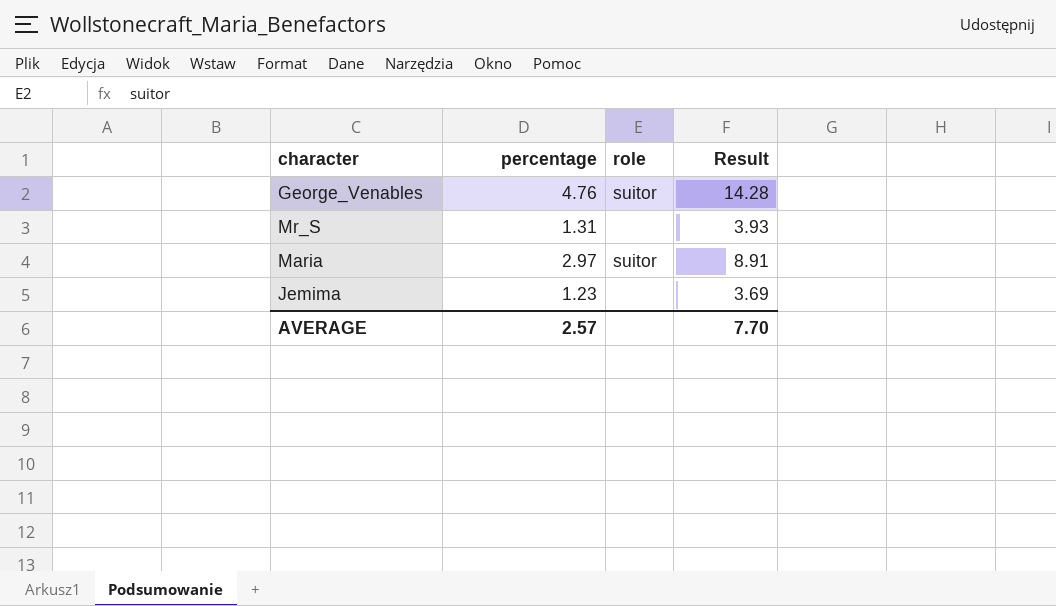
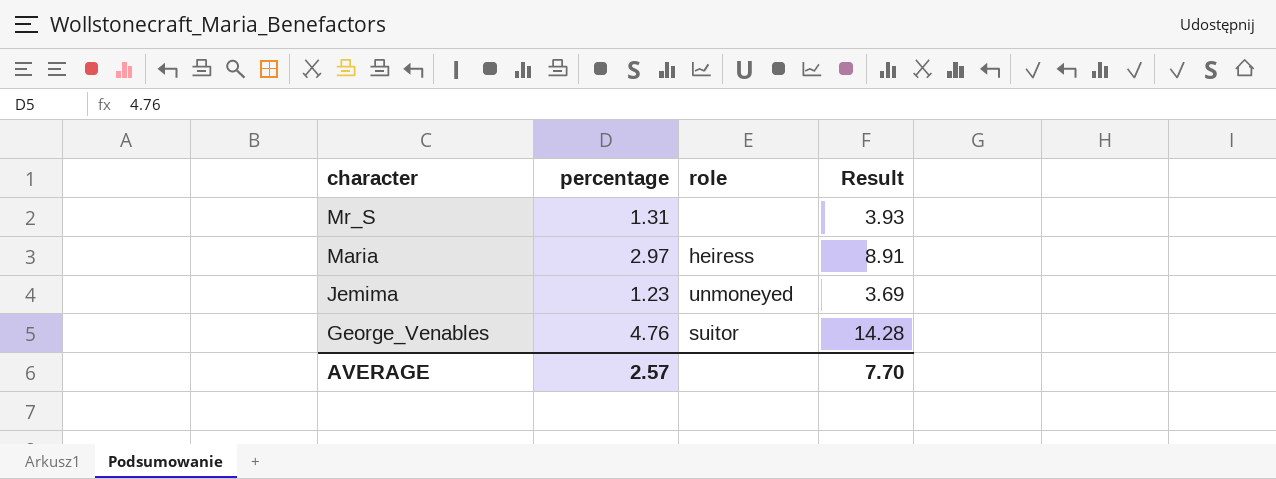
row order: none -> character descending
Maria | role: suitor -> heiress
Jemima | role: none -> unmoneyed

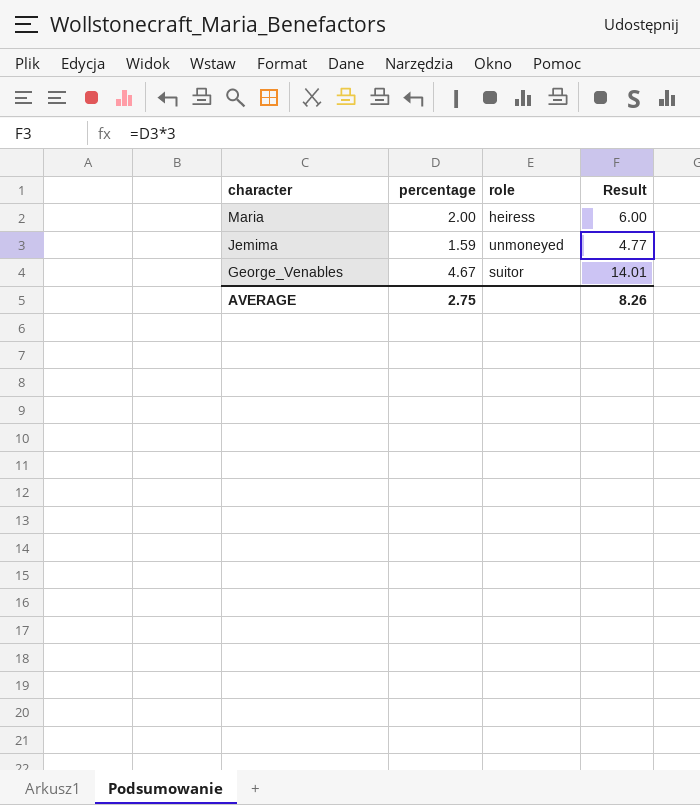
row Mr_S: 1.31 | none | 3.93 -> none
Maria | percentage: 2.97 -> 2.00
Maria | Result: 8.91 -> 6.00
Jemima | percentage: 1.23 -> 1.59
Jemima | Result: 3.69 -> 4.77
George_Venables | percentage: 4.76 -> 4.67
George_Venables | Result: 14.28 -> 14.01
AVERAGE | percentage: 2.57 -> 2.75
AVERAGE | Result: 7.70 -> 8.26

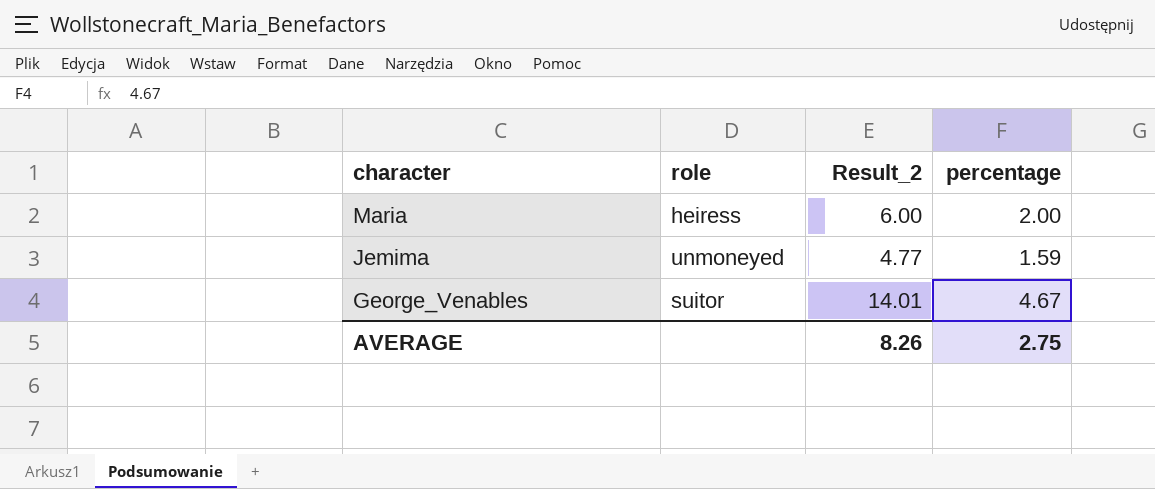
column name: Result -> Result_2
column percentage | position: 2 -> 4

